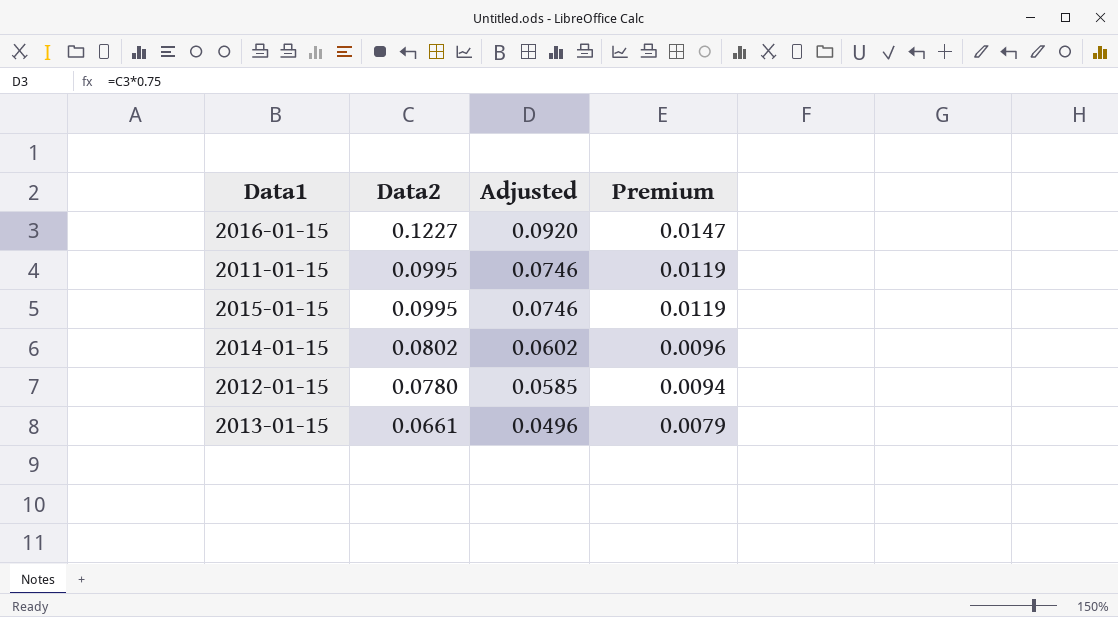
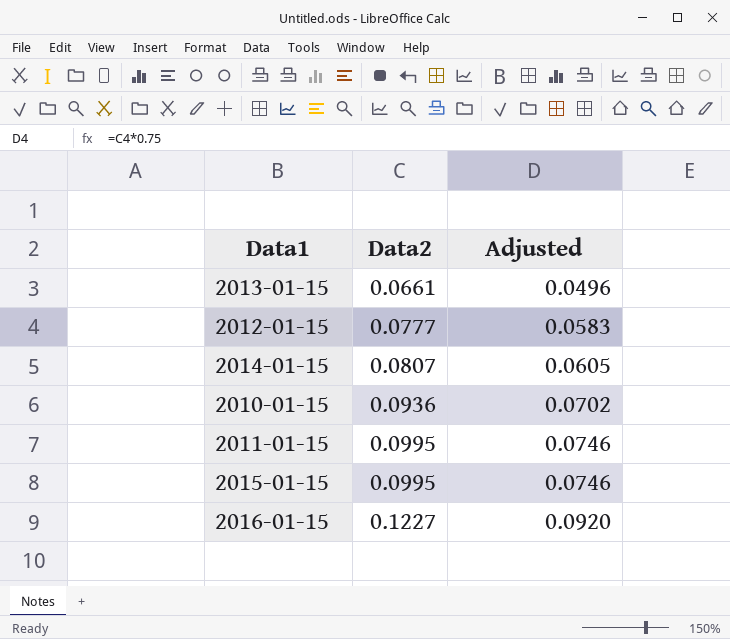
row order: Data2 descending -> Data2 ascending
column Premium | formula: [Data2] * 0.12 -> none
2012-01-15 | Data2: 0.0780 -> 0.0777
2012-01-15 | Adjusted: 0.0585 -> 0.0583
2014-01-15 | Data2: 0.0802 -> 0.0807
2014-01-15 | Adjusted: 0.0602 -> 0.0605
row 2010-01-15: none -> 0.0936 | 0.0702

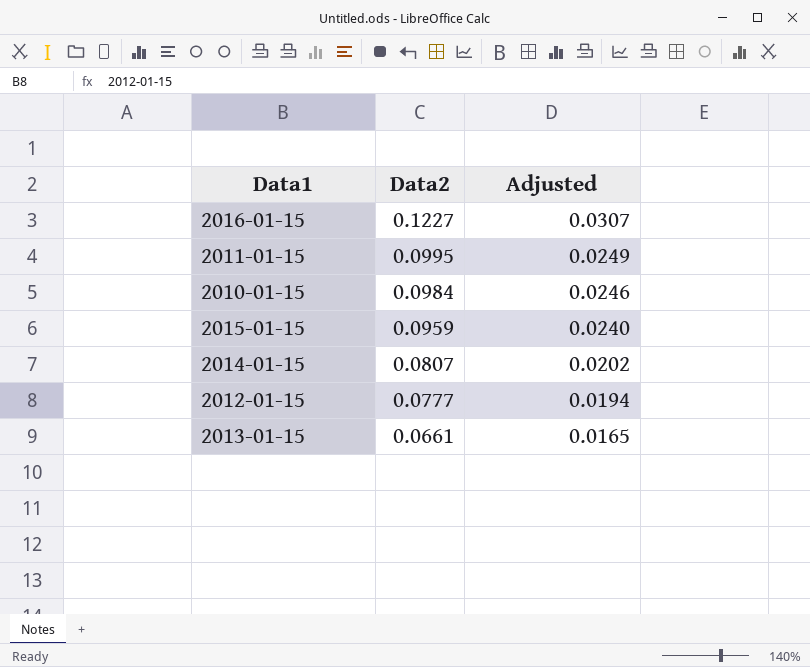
row order: Data2 ascending -> Data2 descending
column Adjusted | formula: [Data2] * 0.75 -> [Data2] * 0.25
2010-01-15 | Data2: 0.0936 -> 0.0984
2015-01-15 | Data2: 0.0995 -> 0.0959

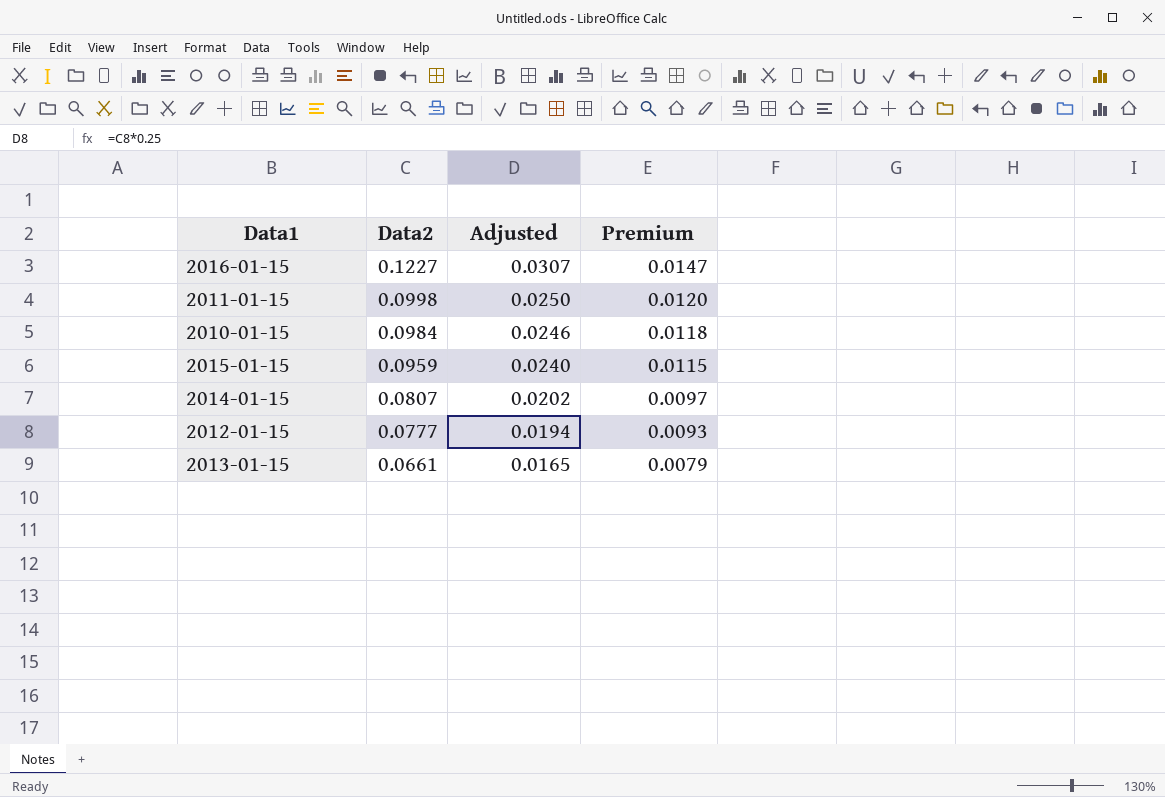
column Premium | formula: none -> [Data2] * 0.12
2011-01-15 | Data2: 0.0995 -> 0.0998
2011-01-15 | Adjusted: 0.0249 -> 0.0250

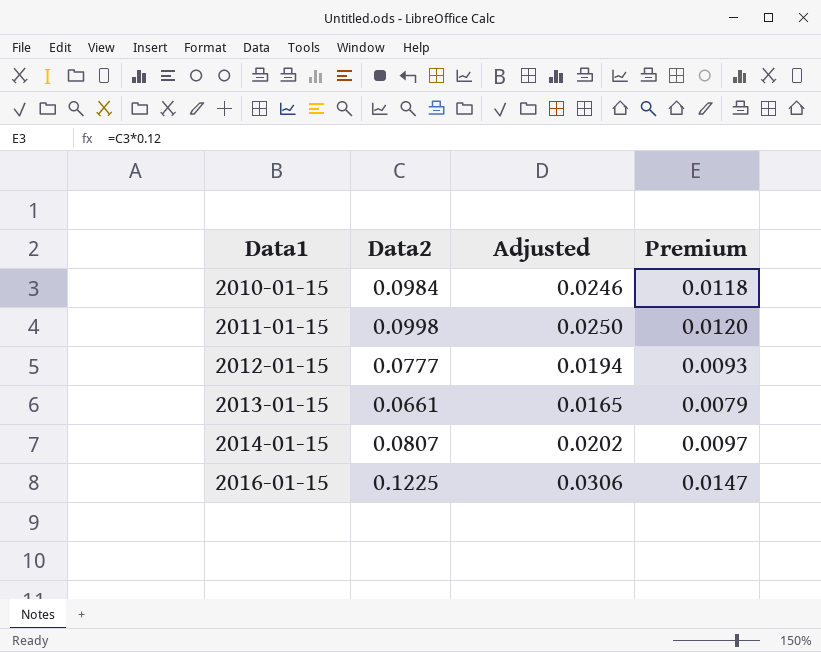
row order: Data2 descending -> Data1 ascending
row 2015-01-15: 0.0959 | 0.0240 | 0.0115 -> none
2016-01-15 | Data2: 0.1227 -> 0.1225
2016-01-15 | Adjusted: 0.0307 -> 0.0306

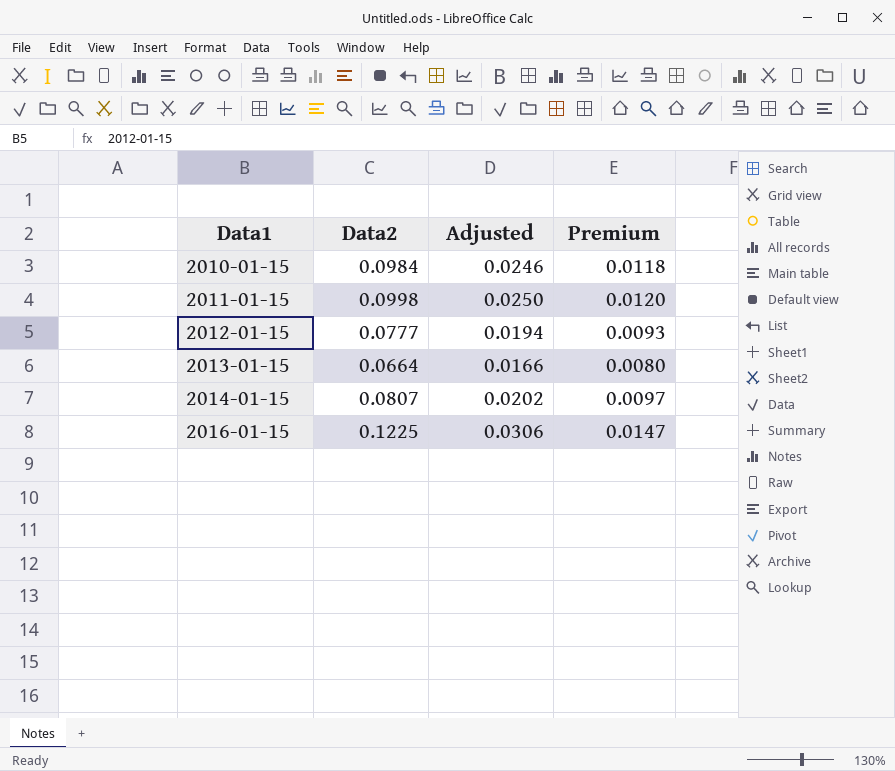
2013-01-15 | Data2: 0.0661 -> 0.0664
2013-01-15 | Adjusted: 0.0165 -> 0.0166
2013-01-15 | Premium: 0.0079 -> 0.0080

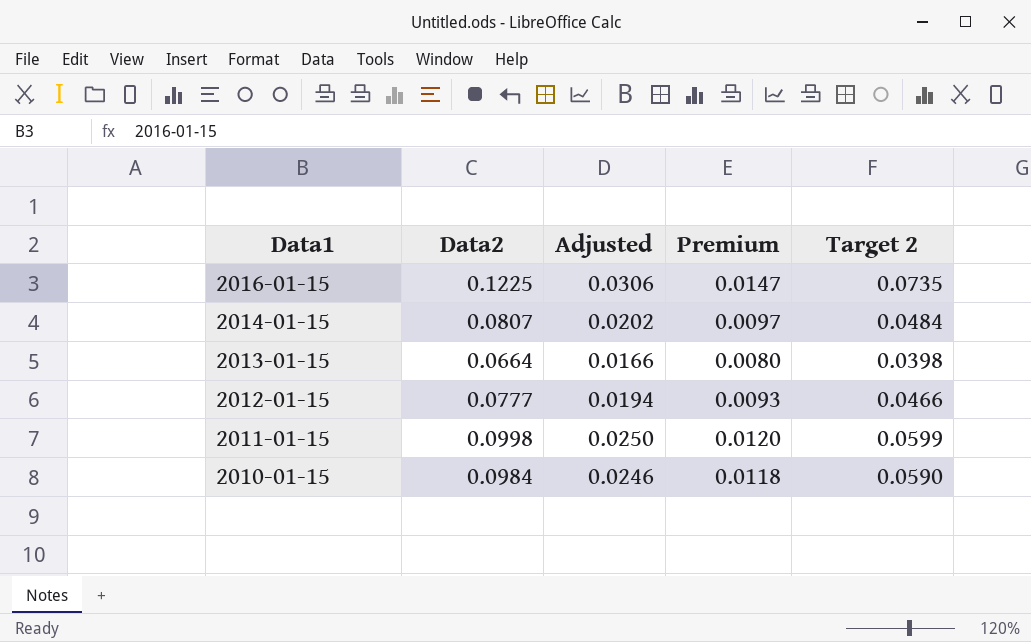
row order: Data1 ascending -> Data1 descending
column Target 2 | formula: none -> [Data2] * 0.6

